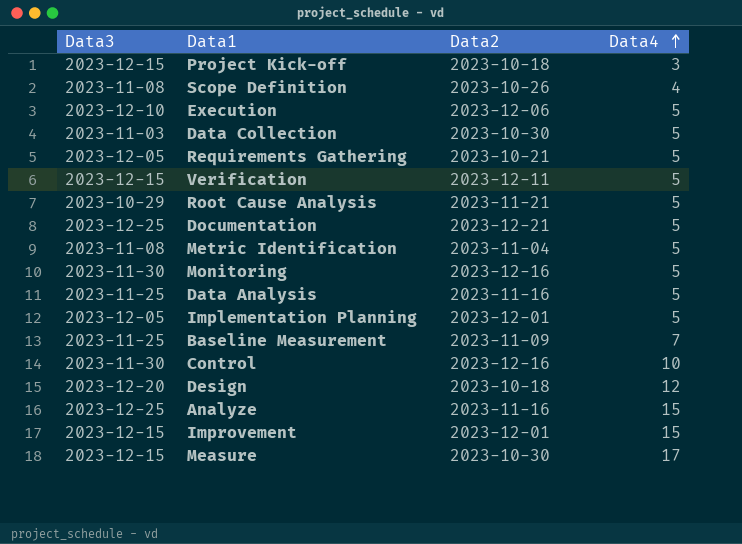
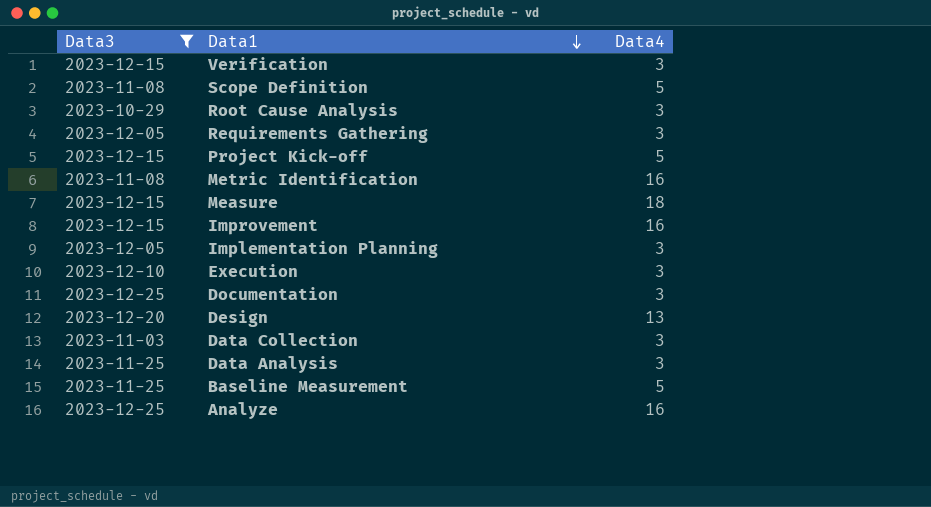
filter: none -> Data3 != 2023-11-30
row order: Data4 ascending -> Data1 descending
column Data2 | position: 3 -> none
Verification | Data4: 5 -> 3
Scope Definition | Data4: 4 -> 5
Root Cause Analysis | Data4: 5 -> 3
Requirements Gathering | Data4: 5 -> 3
Project Kick-off | Data4: 3 -> 5
Metric Identification | Data4: 5 -> 16
Measure | Data4: 17 -> 18
Improvement | Data4: 15 -> 16
Implementation Planning | Data4: 5 -> 3
Execution | Data4: 5 -> 3
Documentation | Data4: 5 -> 3
Design | Data4: 12 -> 13
Data Collection | Data4: 5 -> 3
Data Analysis | Data4: 5 -> 3
Baseline Measurement | Data4: 7 -> 5
Analyze | Data4: 15 -> 16

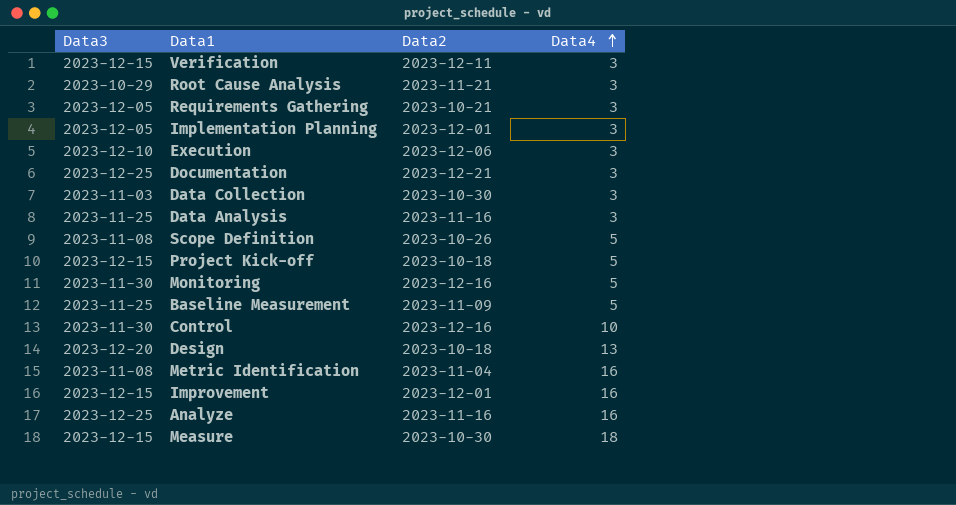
filter: Data3 != 2023-11-30 -> none
row order: Data1 descending -> Data4 ascending
column Data2 | position: none -> 3

